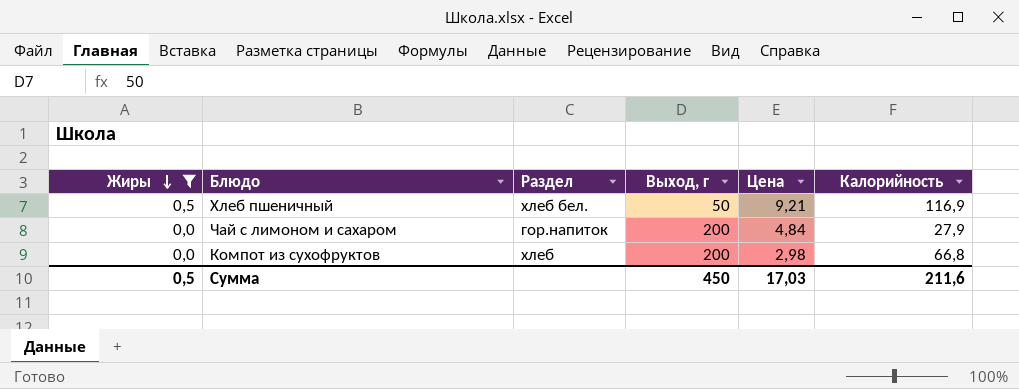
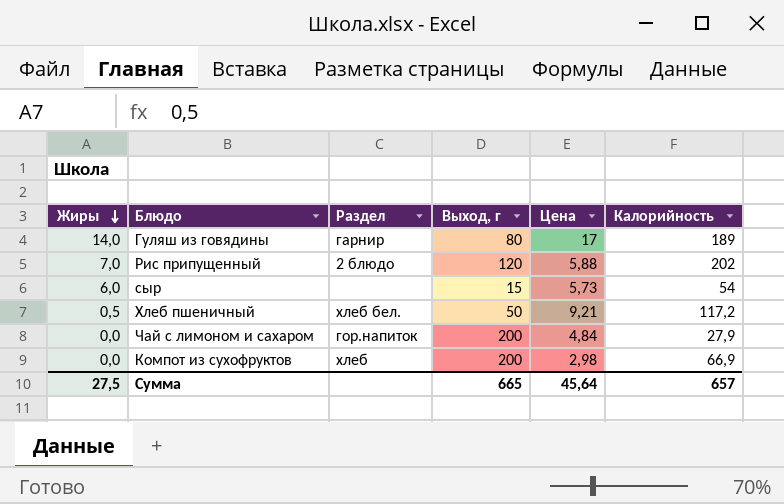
filter: Жиры <= 0,5 -> none
Хлеб пшеничный | Калорийность: 116,9 -> 117,2
Компот из сухофруктов | Калорийность: 66,8 -> 66,9
Сумма | Жиры: 0,5 -> 27,5
Сумма | Выход, г: 450 -> 665
Сумма | Цена: 17,03 -> 45,64
Сумма | Калорийность: 211,6 -> 657

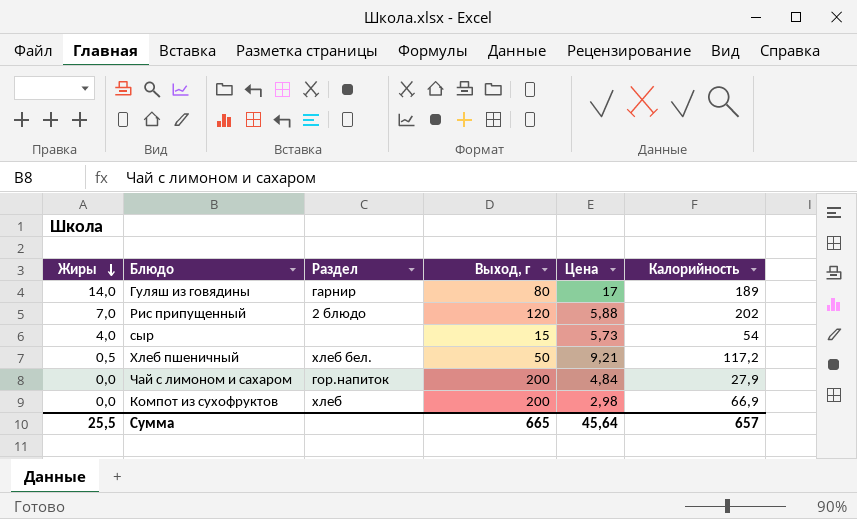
сыр | Жиры: 6,0 -> 4,0
Сумма | Жиры: 27,5 -> 25,5

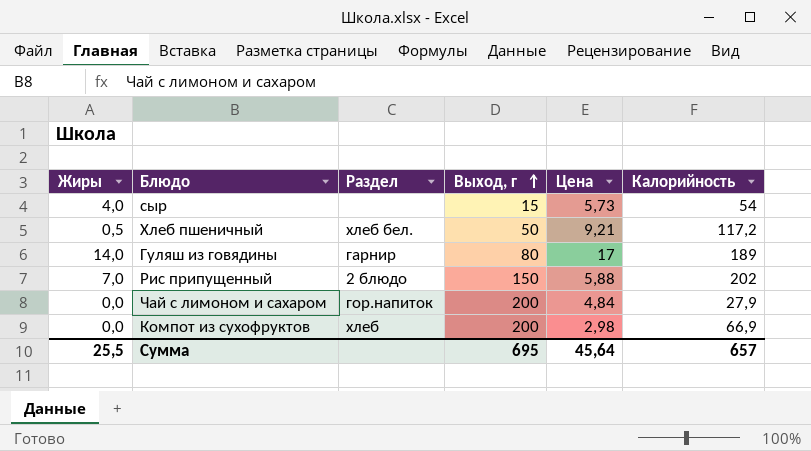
row order: Жиры descending -> Выход, г ascending
Рис припущенный | Выход, г: 120 -> 150
Сумма | Выход, г: 665 -> 695

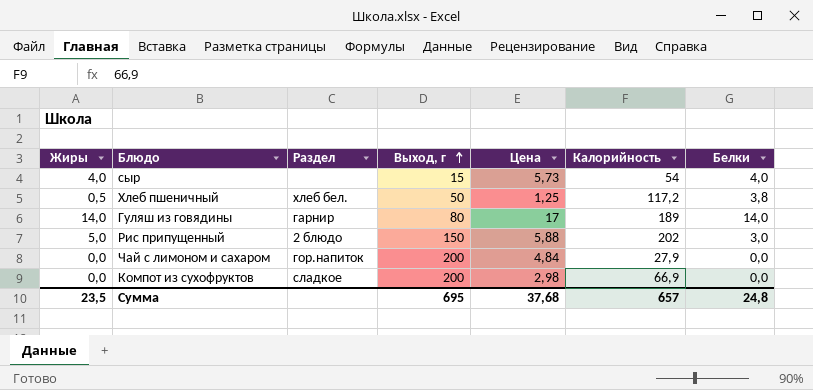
column Белки | position: none -> 7
Хлеб пшеничный | Цена: 9,21 -> 1,25
Рис припущенный | Жиры: 7,0 -> 5,0
Компот из сухофруктов | Раздел: хлеб -> сладкое
Сумма | Жиры: 25,5 -> 23,5
Сумма | Цена: 45,64 -> 37,68

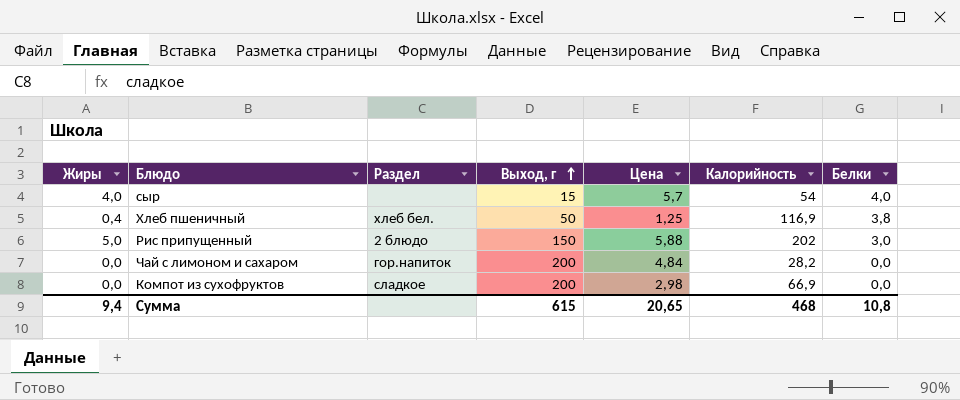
row Гуляш из говядины: 14,0 | гарнир | 80 | 17 | 189 | 14,0 -> none
сыр | Цена: 5,73 -> 5,7
Хлеб пшеничный | Жиры: 0,5 -> 0,4
Хлеб пшеничный | Калорийность: 117,2 -> 116,9
Чай с лимоном и сахаром | Калорийность: 27,9 -> 28,2
Сумма | Жиры: 23,5 -> 9,4
Сумма | Выход, г: 695 -> 615
Сумма | Цена: 37,68 -> 20,65
Сумма | Калорийность: 657 -> 468
Сумма | Белки: 24,8 -> 10,8

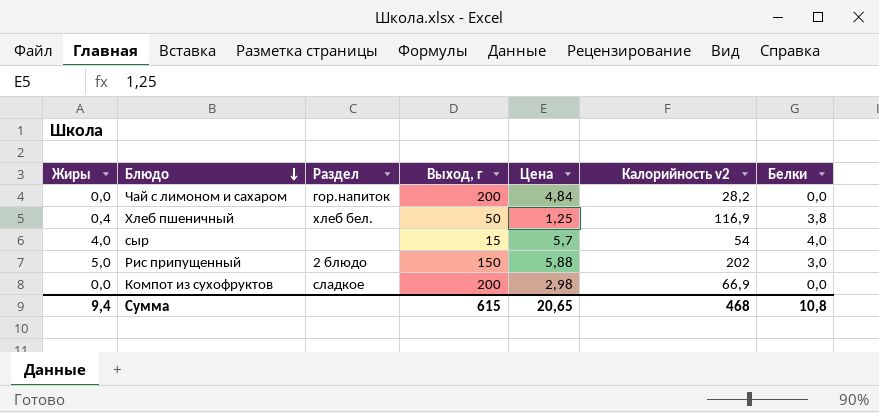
row order: Выход, г ascending -> Блюдо descending
column name: Калорийность -> Калорийность v2

